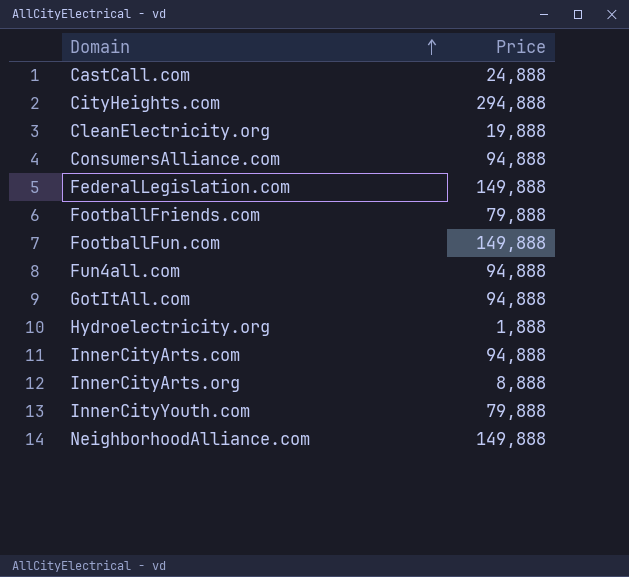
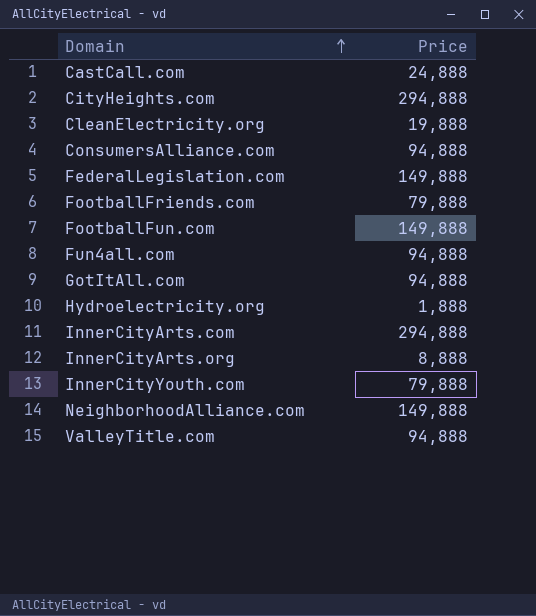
InnerCityArts.com | Price: 94,888 -> 294,888
row ValleyTitle.com: none -> 94,888

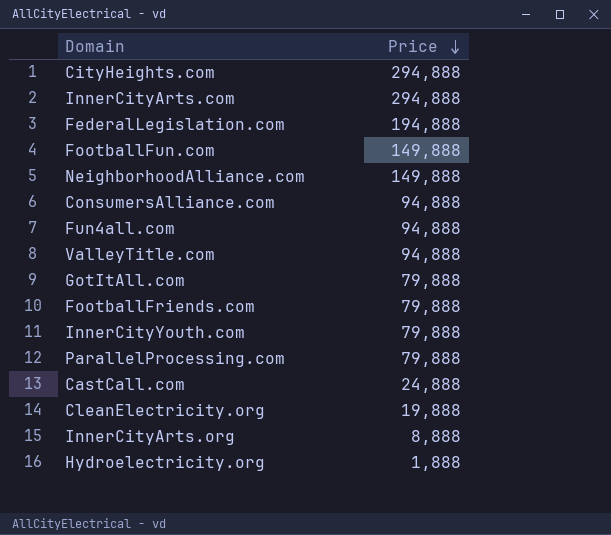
row order: Domain ascending -> Price descending
FederalLegislation.com | Price: 149,888 -> 194,888
GotItAll.com | Price: 94,888 -> 79,888
row ParallelProcessing.com: none -> 79,888

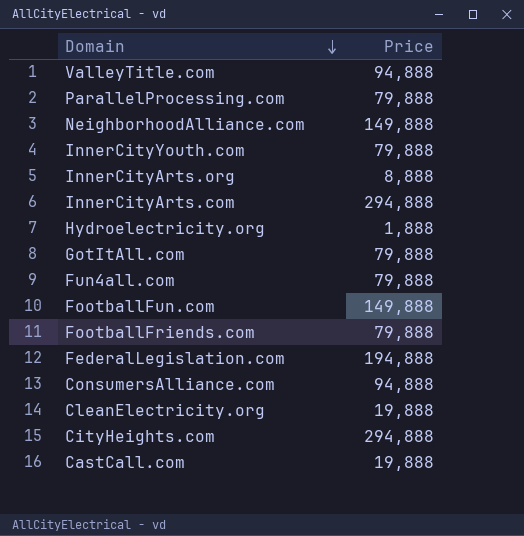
row order: Price descending -> Domain descending
Fun4all.com | Price: 94,888 -> 79,888
CastCall.com | Price: 24,888 -> 19,888

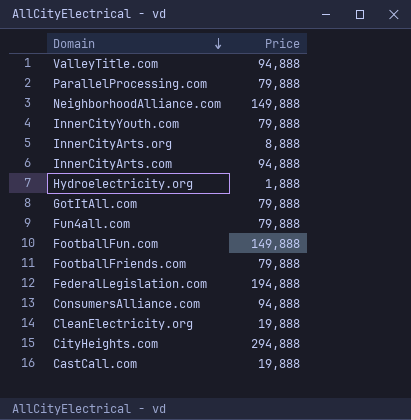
InnerCityArts.com | Price: 294,888 -> 94,888

